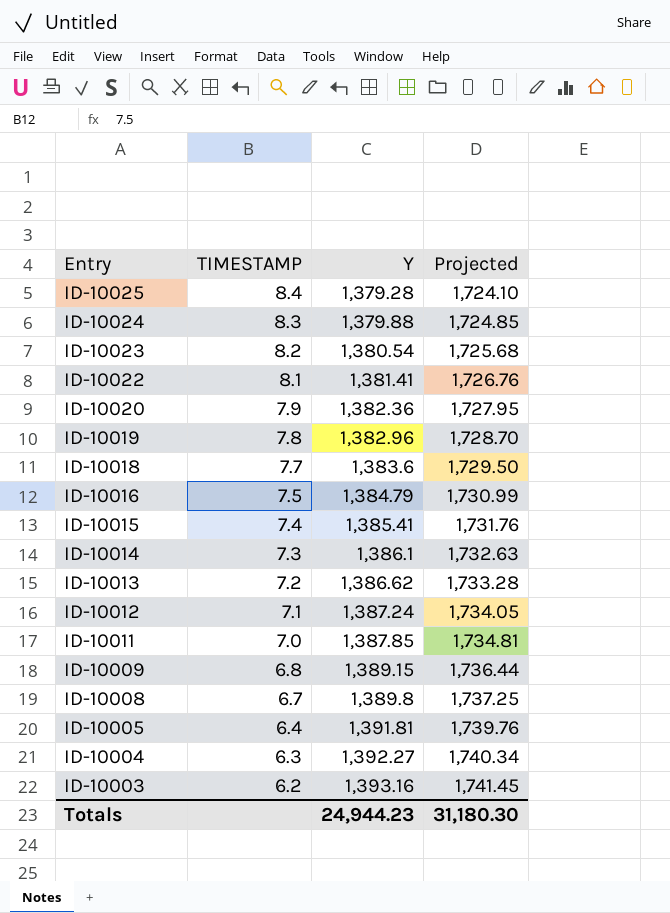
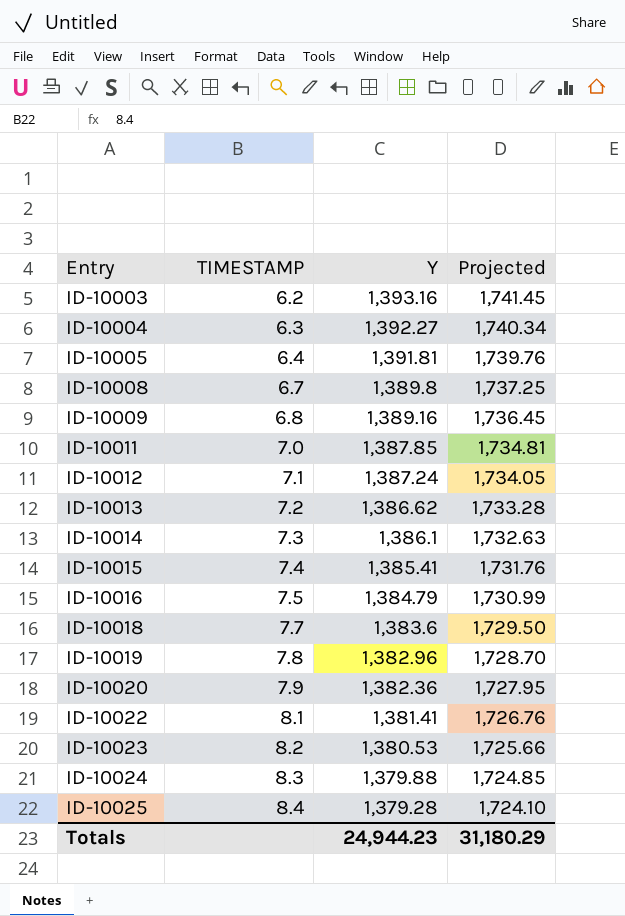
row order: Entry descending -> Entry ascending
ID-10009 | Y: 1,389.15 -> 1,389.16
ID-10009 | Projected: 1,736.44 -> 1,736.45
ID-10023 | Y: 1,380.54 -> 1,380.53
ID-10023 | Projected: 1,725.68 -> 1,725.66
Totals | Projected: 31,180.30 -> 31,180.29

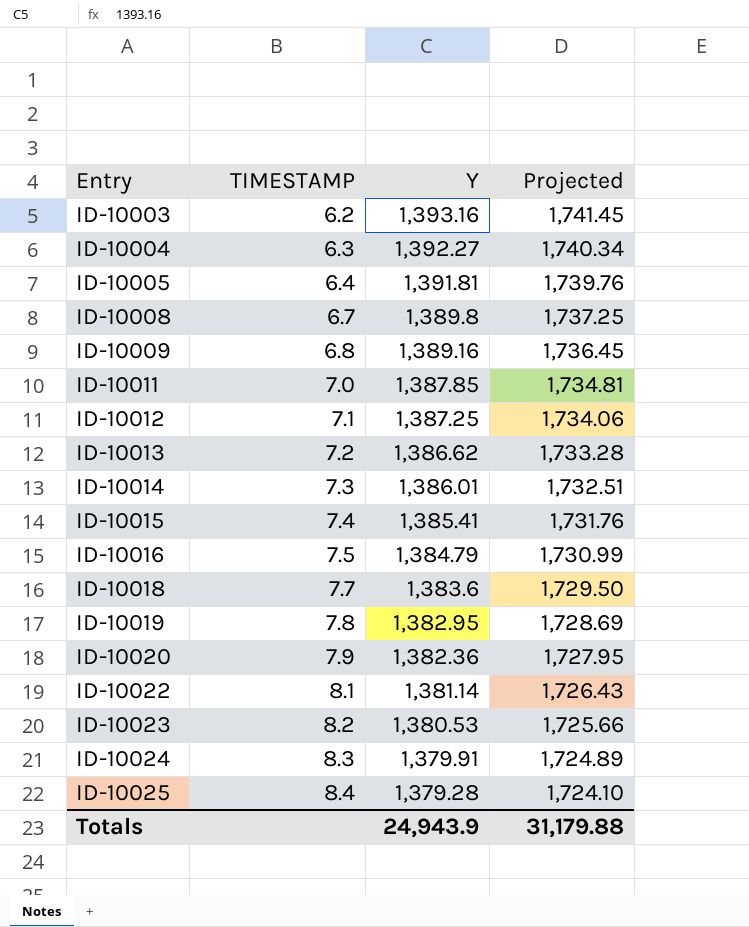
ID-10012 | Y: 1,387.24 -> 1,387.25
ID-10012 | Projected: 1,734.05 -> 1,734.06
ID-10014 | Y: 1,386.1 -> 1,386.01
ID-10014 | Projected: 1,732.63 -> 1,732.51
ID-10019 | Y: 1,382.96 -> 1,382.95
ID-10019 | Projected: 1,728.70 -> 1,728.69
ID-10022 | Y: 1,381.41 -> 1,381.14
ID-10022 | Projected: 1,726.76 -> 1,726.43
ID-10024 | Y: 1,379.88 -> 1,379.91
ID-10024 | Projected: 1,724.85 -> 1,724.89
Totals | Y: 24,944.23 -> 24,943.9
Totals | Projected: 31,180.29 -> 31,179.88

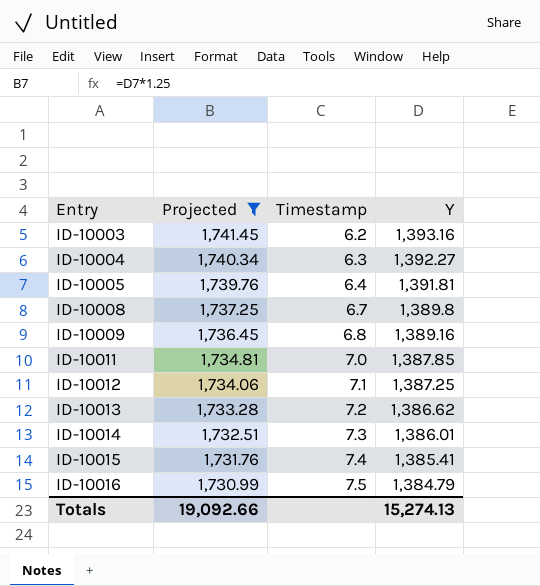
filter: none -> Projected >= 1,730.99
column Projected | position: 4 -> 2
column name: TIMESTAMP -> Timestamp
Totals | Projected: 31,179.88 -> 19,092.66
Totals | Y: 24,943.9 -> 15,274.13

